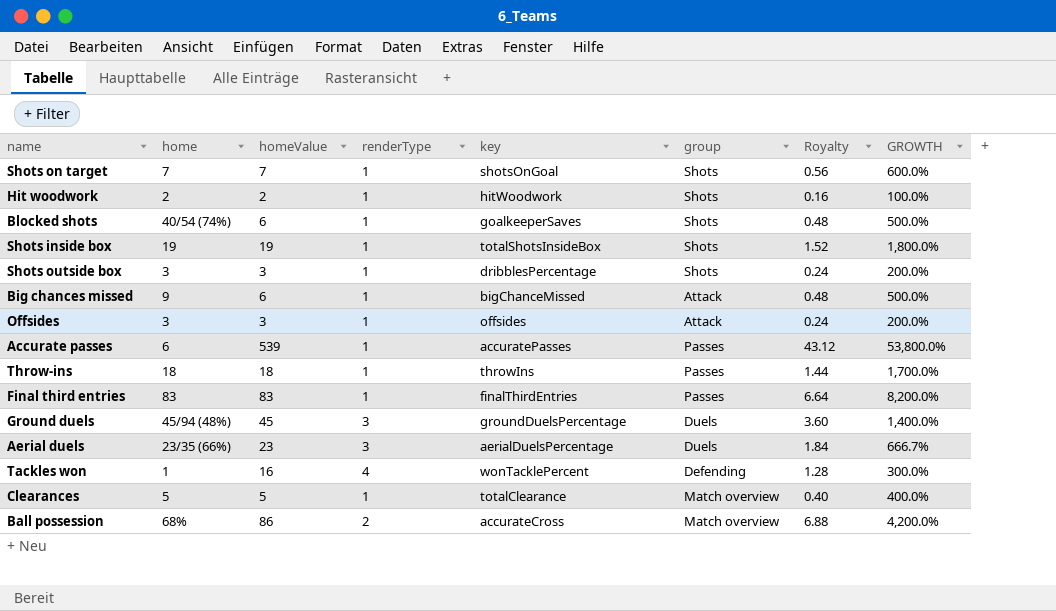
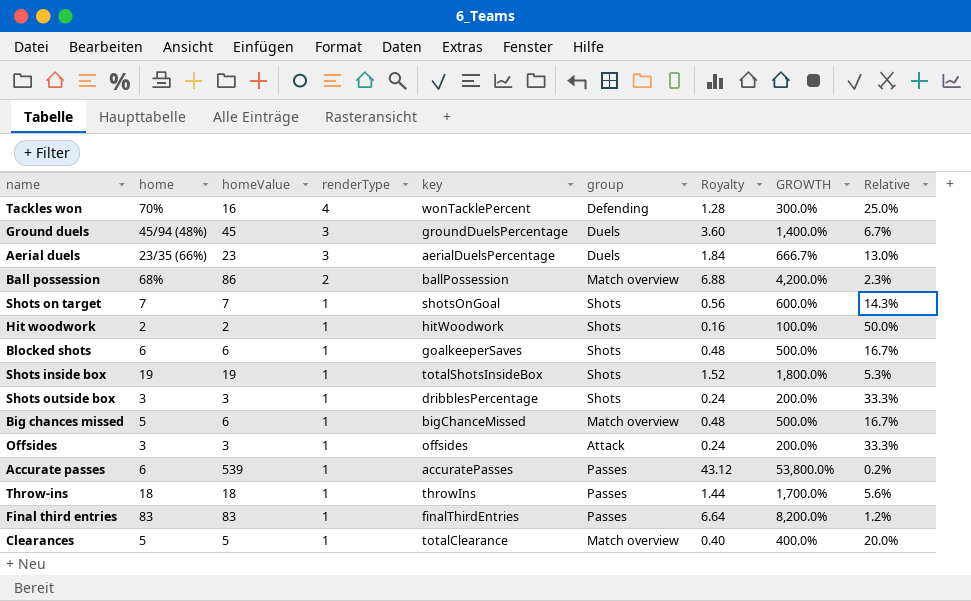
row order: none -> renderType descending
column Relative | formula: none -> [renderType] / [homeValue]
Tackles won | home: 1 -> 70%
Ball possession | key: accurateCross -> ballPossession
Blocked shots | home: 40/54 (74%) -> 6
Big chances missed | home: 9 -> 5
Big chances missed | group: Attack -> Match overview

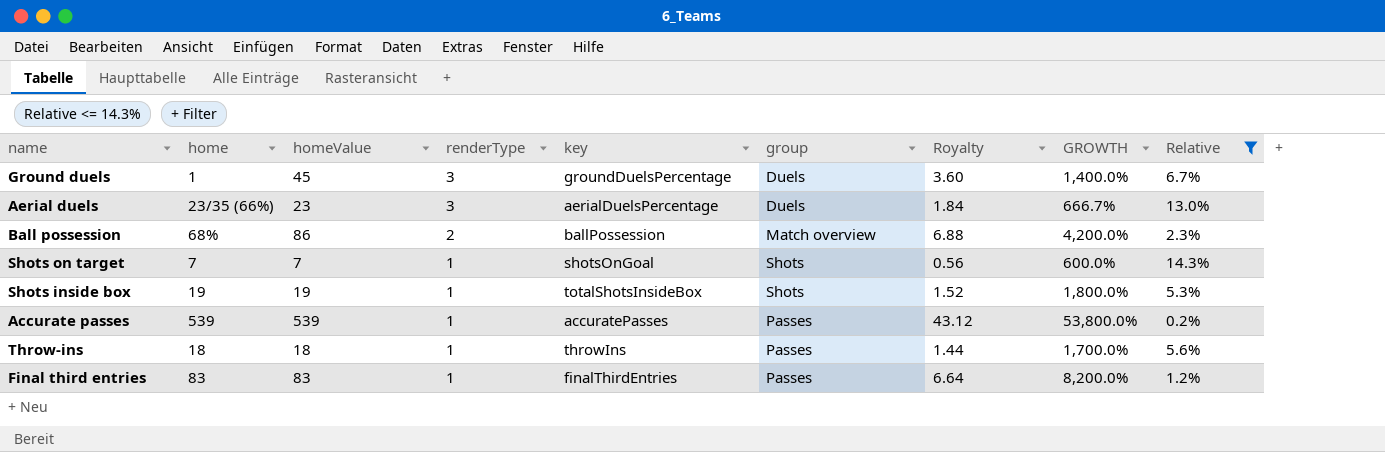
filter: none -> Relative <= 14.3%
Ground duels | home: 45/94 (48%) -> 1
Accurate passes | home: 6 -> 539

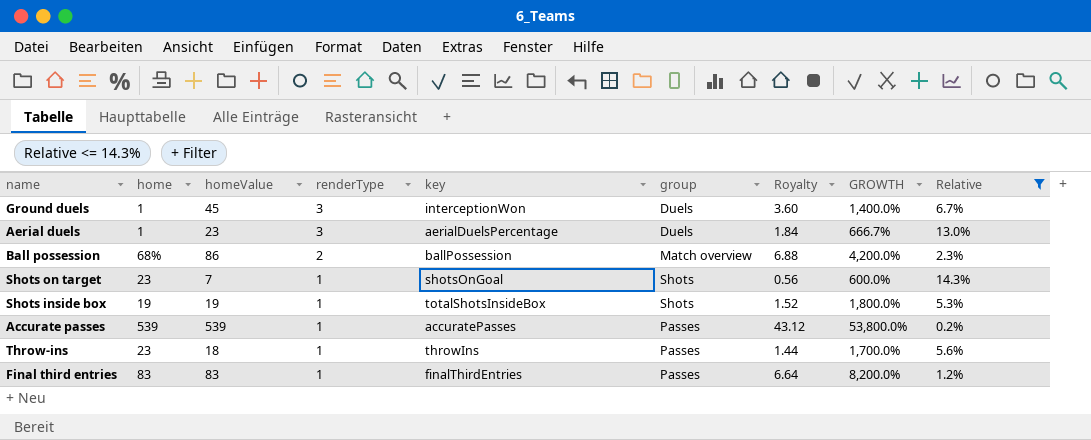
Ground duels | key: groundDuelsPercentage -> interceptionWon
Aerial duels | home: 23/35 (66%) -> 1
Shots on target | home: 7 -> 23
Throw-ins | home: 18 -> 23

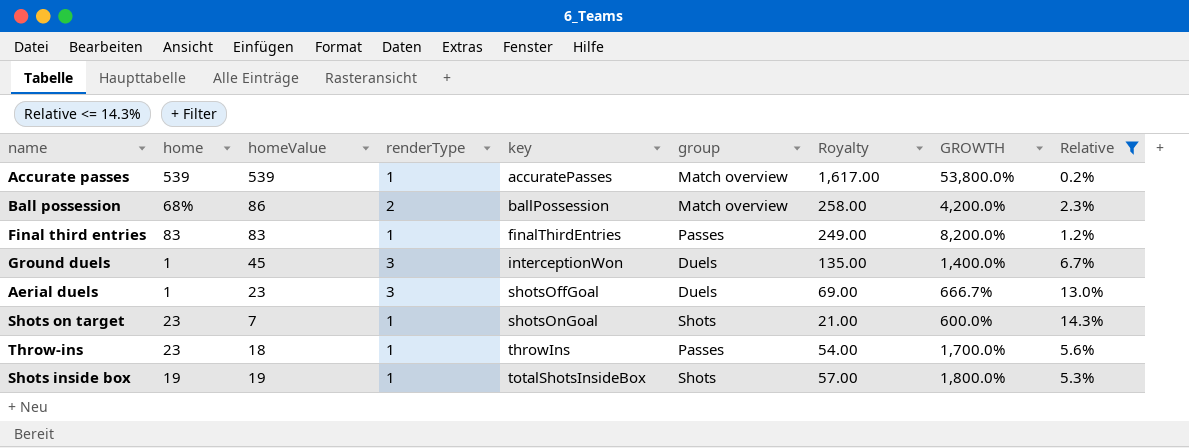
row order: renderType descending -> key ascending
column Royalty | formula: [homeValue] * 0.08 -> [homeValue] * 3
Accurate passes | group: Passes -> Match overview
Aerial duels | key: aerialDuelsPercentage -> shotsOffGoal

